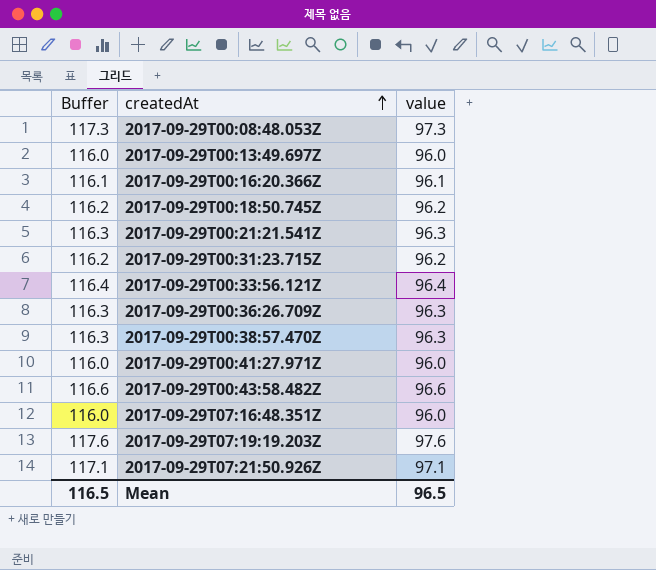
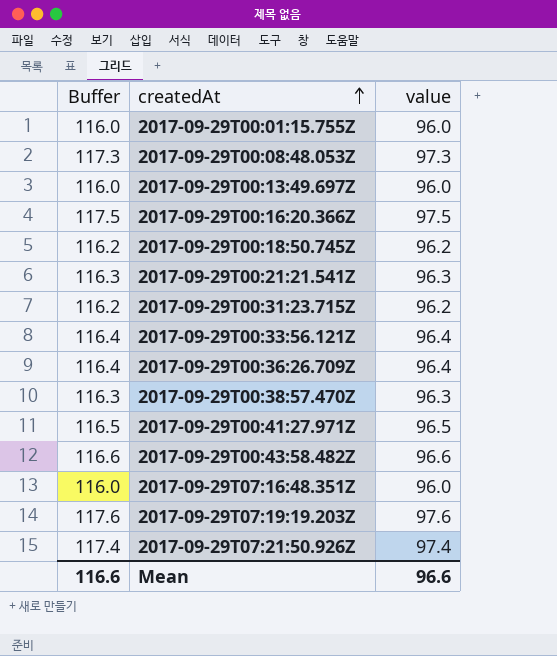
row 2017-09-29T00:01:15.755Z: none -> 116.0 | 96.0
2017-09-29T00:16:20.366Z | Buffer: 116.1 -> 117.5
2017-09-29T00:16:20.366Z | value: 96.1 -> 97.5
2017-09-29T00:36:26.709Z | Buffer: 116.3 -> 116.4
2017-09-29T00:36:26.709Z | value: 96.3 -> 96.4
2017-09-29T00:41:27.971Z | Buffer: 116.0 -> 116.5
2017-09-29T00:41:27.971Z | value: 96.0 -> 96.5
2017-09-29T07:21:50.926Z | Buffer: 117.1 -> 117.4
2017-09-29T07:21:50.926Z | value: 97.1 -> 97.4
Mean | Buffer: 116.5 -> 116.6
Mean | value: 96.5 -> 96.6

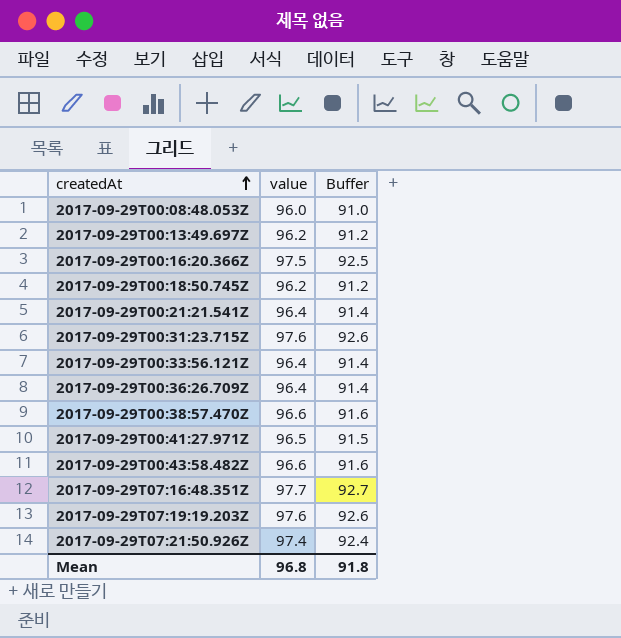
column Buffer | formula: [value] + 20 -> [value] - 5
column Buffer | position: 1 -> 3
row 2017-09-29T00:01:15.755Z: 116.0 | 96.0 -> none
2017-09-29T00:08:48.053Z | value: 97.3 -> 96.0
2017-09-29T00:13:49.697Z | value: 96.0 -> 96.2
2017-09-29T00:21:21.541Z | value: 96.3 -> 96.4
2017-09-29T00:31:23.715Z | value: 96.2 -> 97.6
2017-09-29T00:38:57.470Z | value: 96.3 -> 96.6
2017-09-29T07:16:48.351Z | value: 96.0 -> 97.7
Mean | value: 96.6 -> 96.8
Mean | Buffer: 116.6 -> 91.8

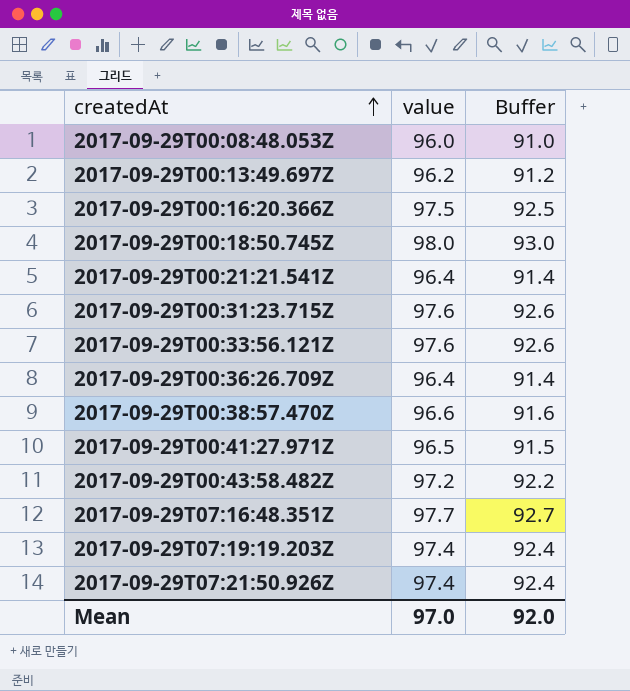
2017-09-29T00:18:50.745Z | value: 96.2 -> 98.0
2017-09-29T00:18:50.745Z | Buffer: 91.2 -> 93.0
2017-09-29T00:33:56.121Z | value: 96.4 -> 97.6
2017-09-29T00:33:56.121Z | Buffer: 91.4 -> 92.6
2017-09-29T00:43:58.482Z | value: 96.6 -> 97.2
2017-09-29T00:43:58.482Z | Buffer: 91.6 -> 92.2
2017-09-29T07:19:19.203Z | value: 97.6 -> 97.4
2017-09-29T07:19:19.203Z | Buffer: 92.6 -> 92.4
Mean | value: 96.8 -> 97.0
Mean | Buffer: 91.8 -> 92.0

